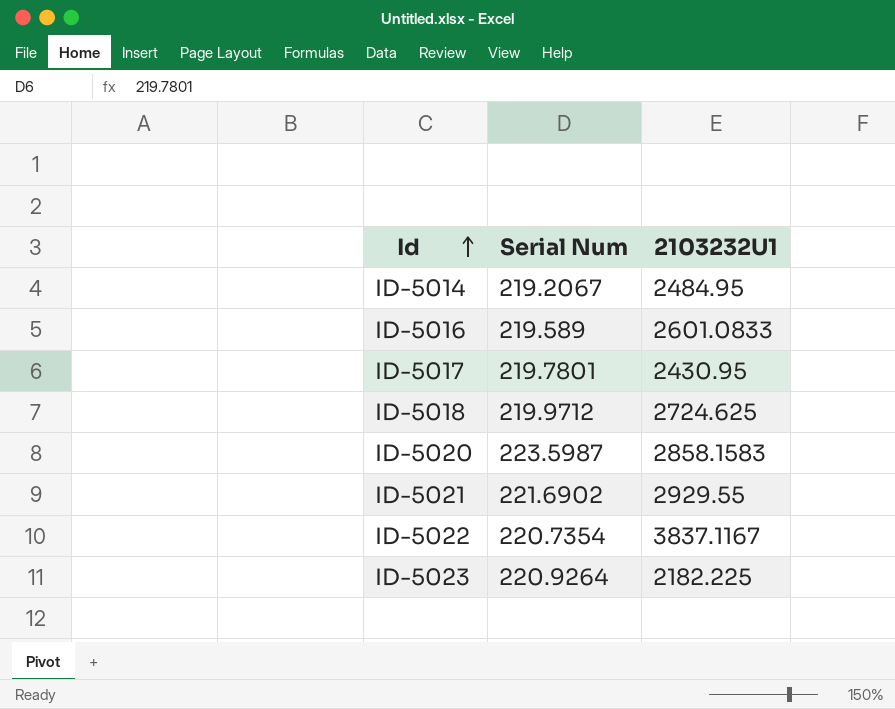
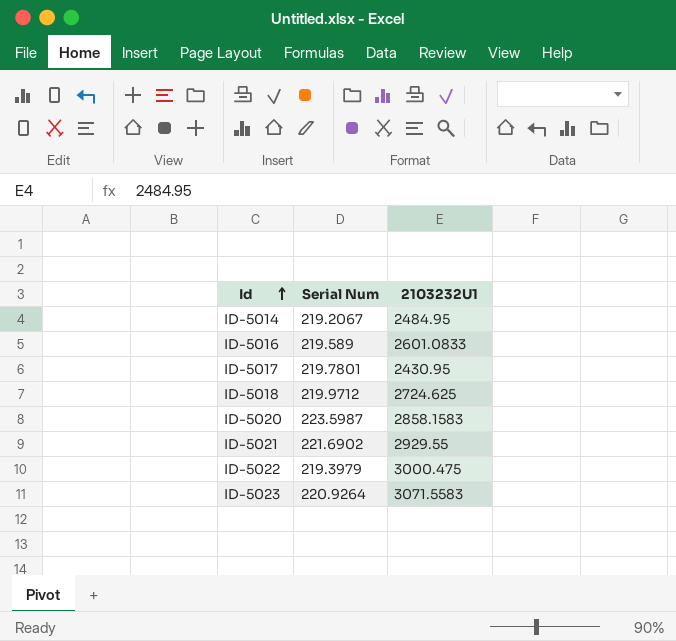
ID-5022 | Serial Num: 220.7354 -> 219.3979
ID-5022 | 2103232U1: 3837.1167 -> 3000.475
ID-5023 | 2103232U1: 2182.225 -> 3071.5583

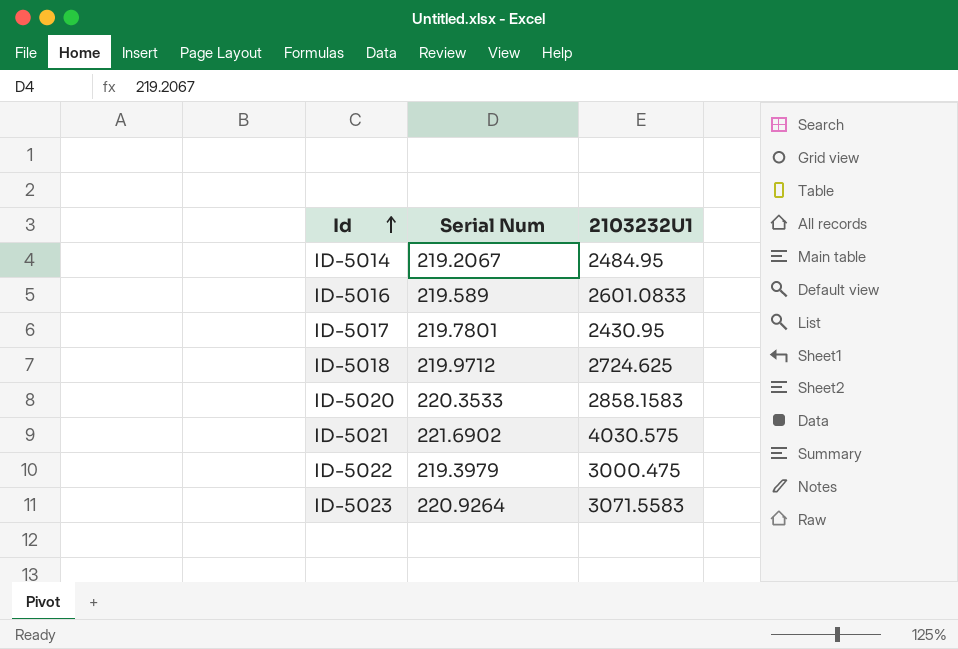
ID-5020 | Serial Num: 223.5987 -> 220.3533
ID-5021 | 2103232U1: 2929.55 -> 4030.575

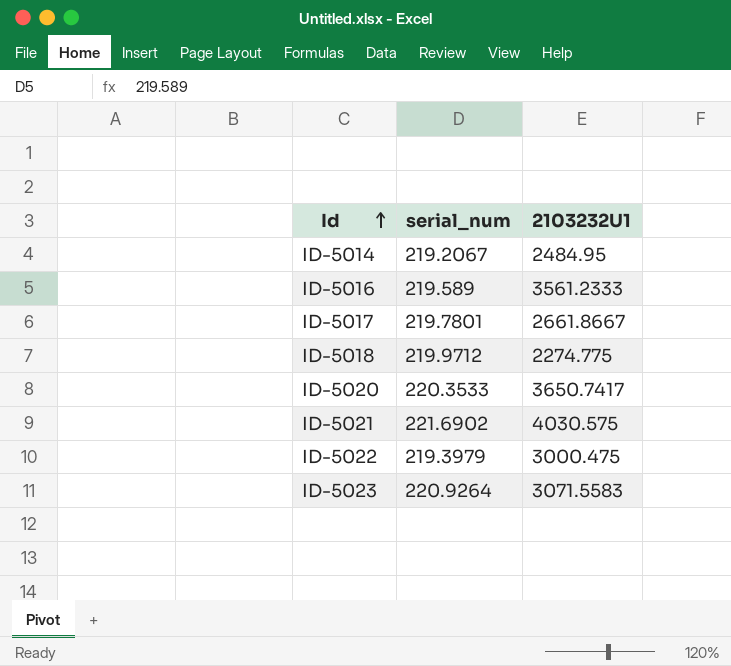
column name: Serial Num -> serial_num
ID-5016 | 2103232U1: 2601.0833 -> 3561.2333
ID-5017 | 2103232U1: 2430.95 -> 2661.8667
ID-5018 | 2103232U1: 2724.625 -> 2274.775
ID-5020 | 2103232U1: 2858.1583 -> 3650.7417

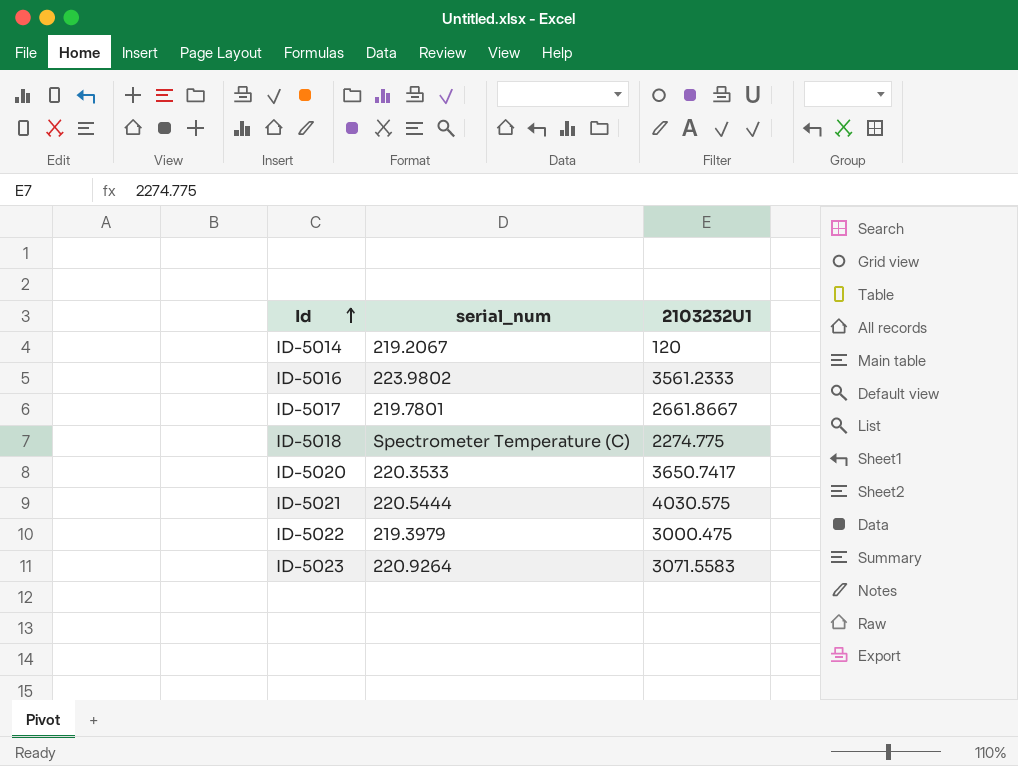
ID-5014 | 2103232U1: 2484.95 -> 120
ID-5016 | serial_num: 219.589 -> 223.9802
ID-5018 | serial_num: 219.9712 -> Spectrometer Temperature (C)
ID-5021 | serial_num: 221.6902 -> 220.5444

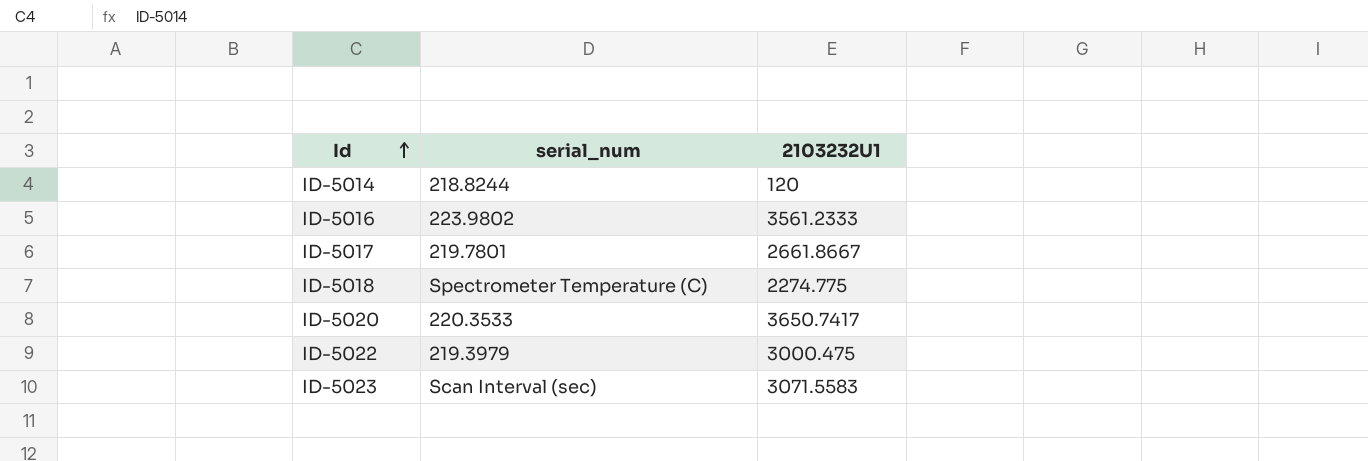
row ID-5021: 220.5444 | 4030.575 -> none
ID-5014 | serial_num: 219.2067 -> 218.8244
ID-5023 | serial_num: 220.9264 -> Scan Interval (sec)

